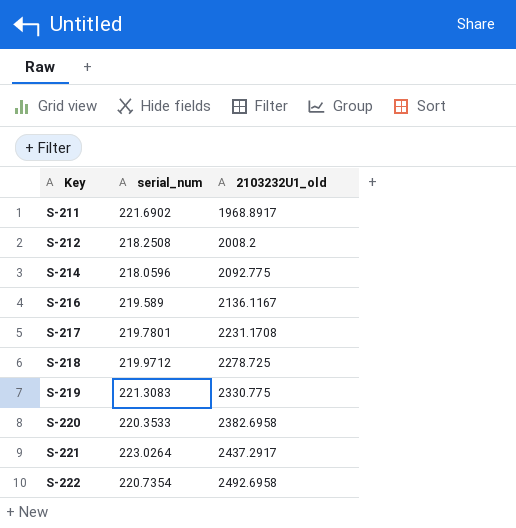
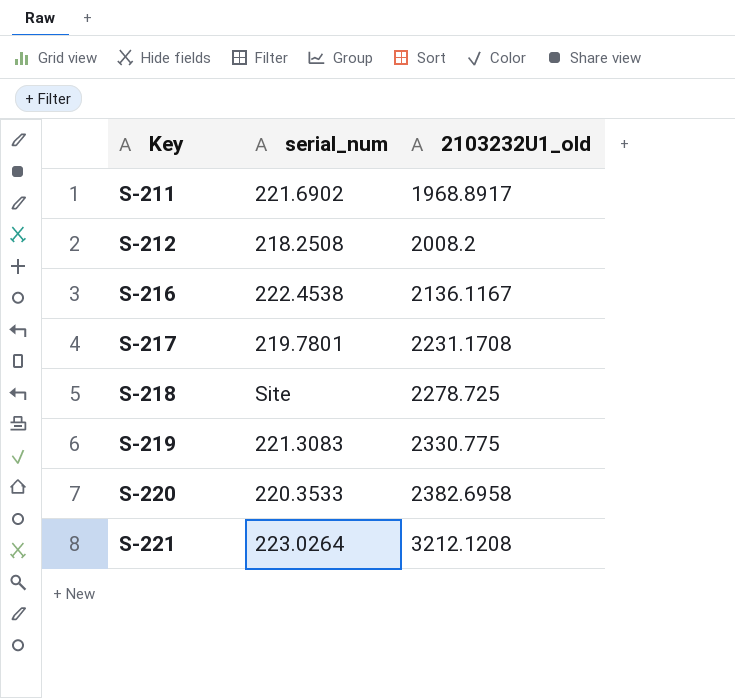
row S-214: 218.0596 | 2092.775 -> none
row S-222: 220.7354 | 2492.6958 -> none
S-216 | serial_num: 219.589 -> 222.4538
S-218 | serial_num: 219.9712 -> Site
S-221 | 2103232U1_old: 2437.2917 -> 3212.1208

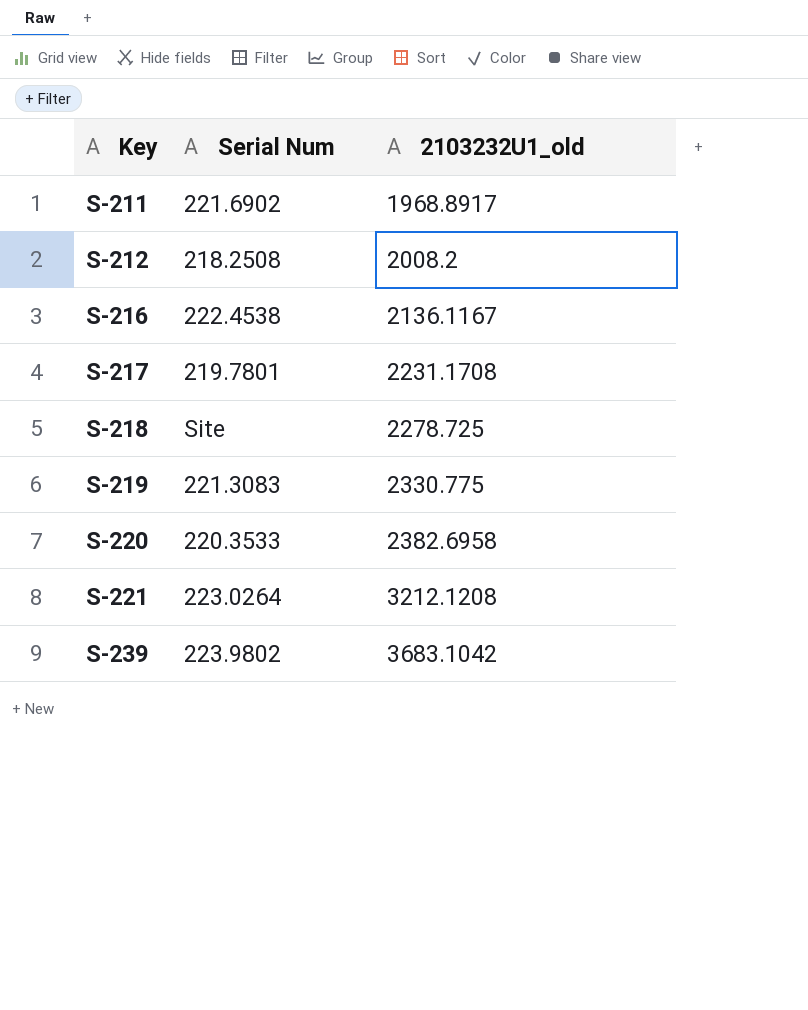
column name: serial_num -> Serial Num
row S-239: none -> 223.9802 | 3683.1042

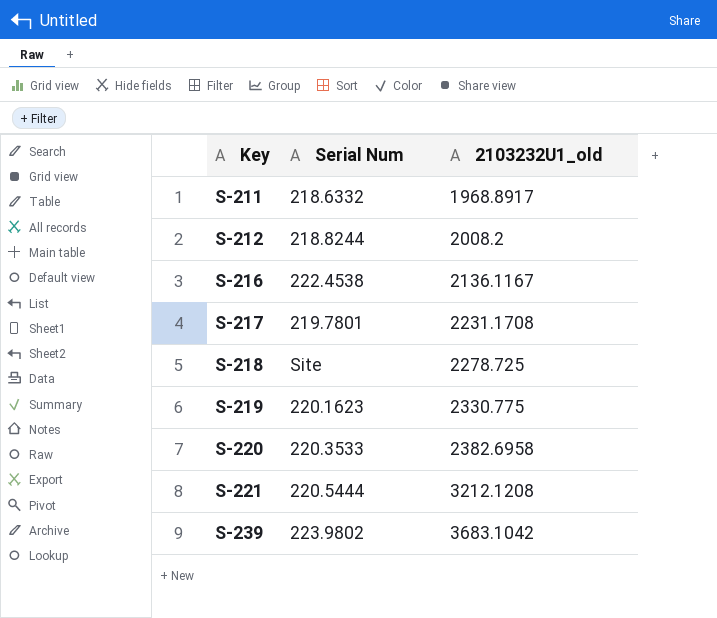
S-211 | Serial Num: 221.6902 -> 218.6332
S-212 | Serial Num: 218.2508 -> 218.8244
S-219 | Serial Num: 221.3083 -> 220.1623
S-221 | Serial Num: 223.0264 -> 220.5444

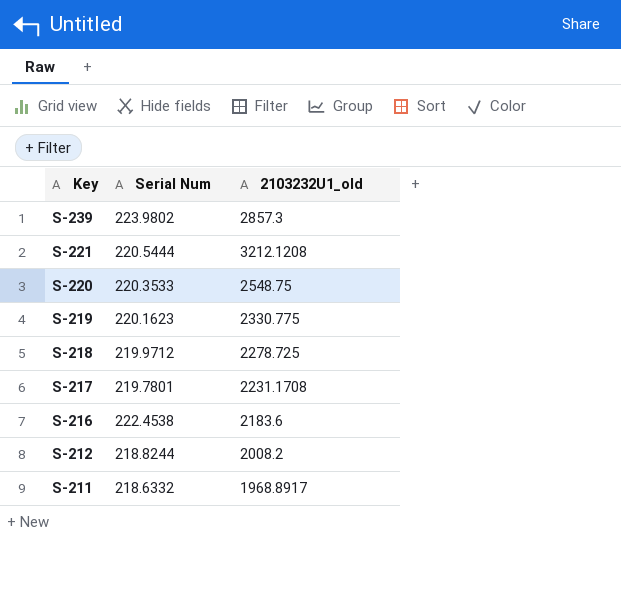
row order: Key ascending -> Key descending
S-239 | 2103232U1_old: 3683.1042 -> 2857.3
S-220 | 2103232U1_old: 2382.6958 -> 2548.75
S-218 | Serial Num: Site -> 219.9712
S-216 | 2103232U1_old: 2136.1167 -> 2183.6

